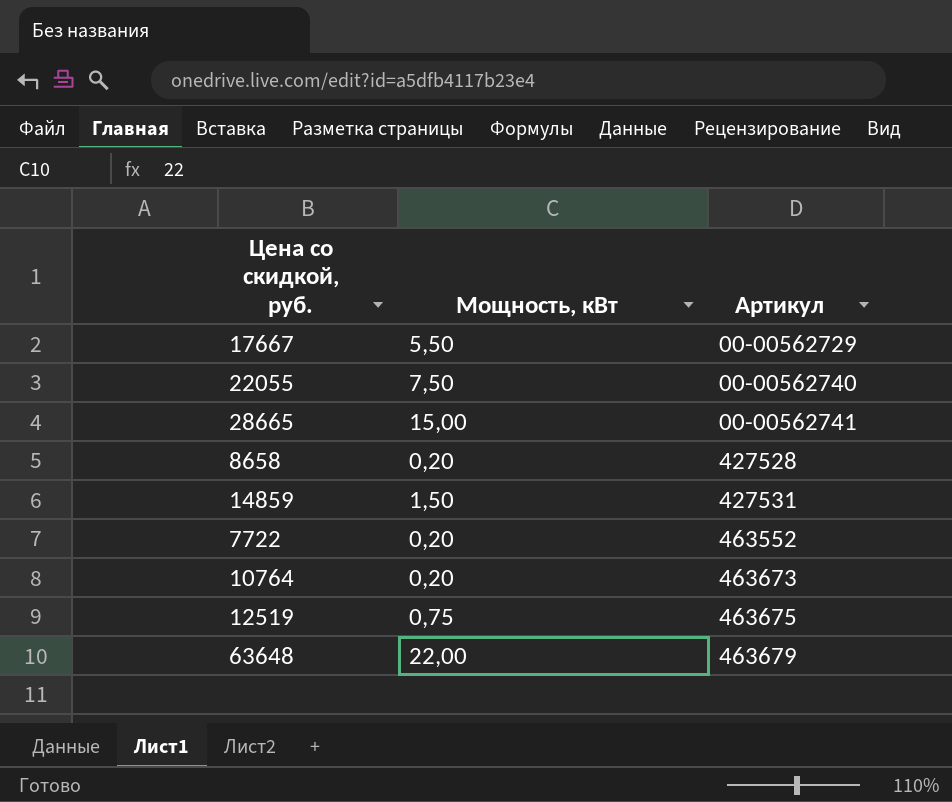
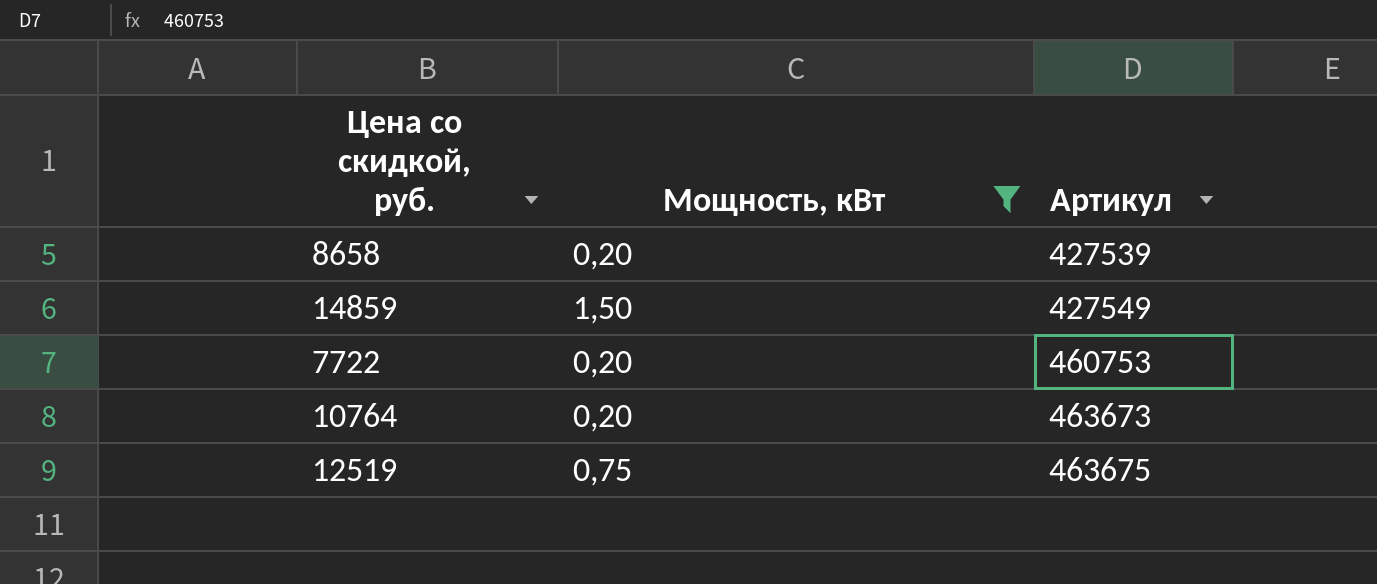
filter: none -> Мощность, кВт <= 1,50
8658 | Артикул: 427528 -> 427539
14859 | Артикул: 427531 -> 427549
7722 | Артикул: 463552 -> 460753

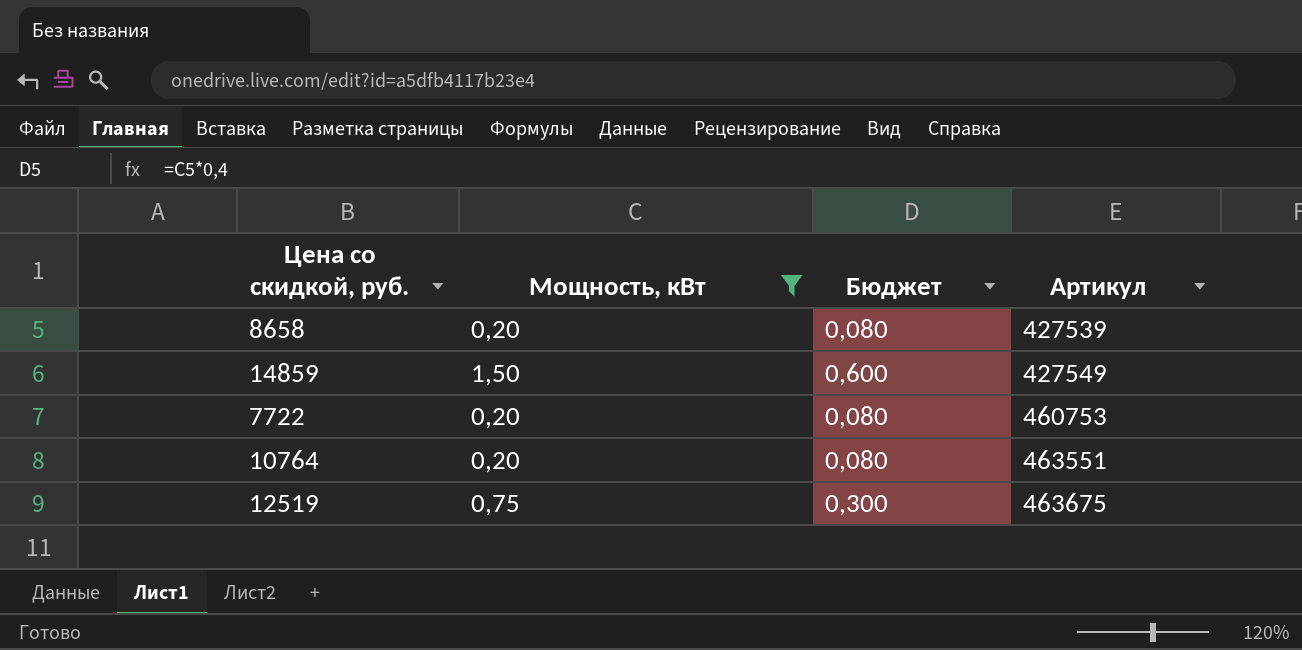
column Бюджет | formula: none -> [Мощность, кВт] * 0,4
10764 | Артикул: 463673 -> 463551

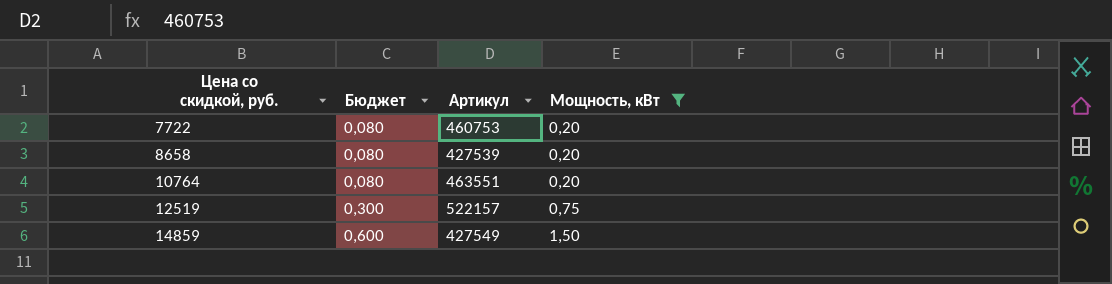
row order: Артикул ascending -> Цена со скидкой, руб. ascending
column Мощность, кВт | position: 2 -> 4
12519 | Артикул: 463675 -> 522157

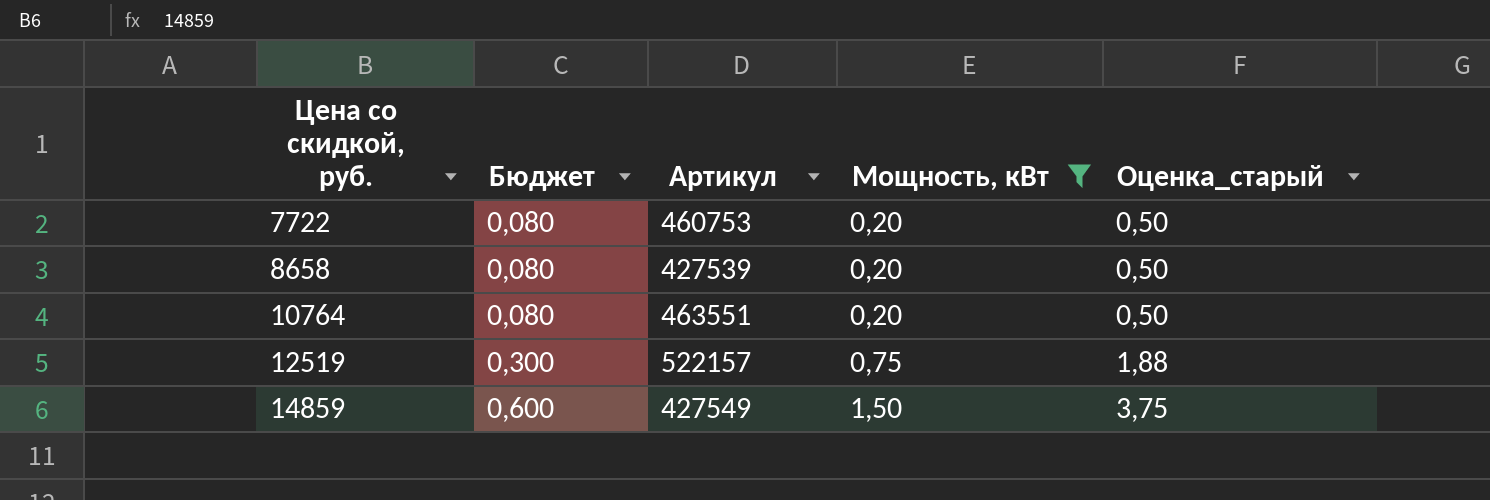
column Оценка_старый | formula: none -> [Мощность, кВт] * 2,5

